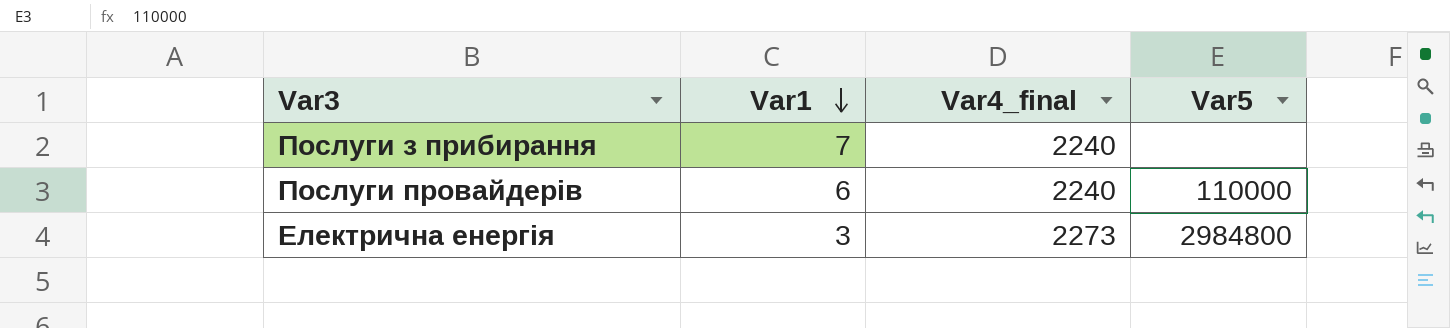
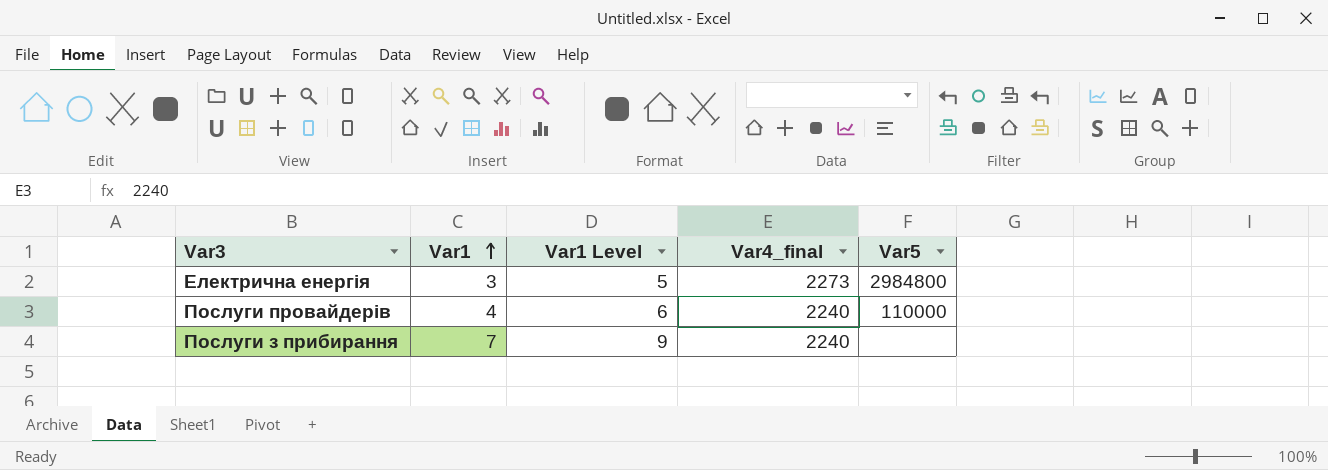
row order: Var1 descending -> Var1 ascending
column Var1 Level | formula: none -> [Var1] + 2
Послуги провайдерів | Var1: 6 -> 4

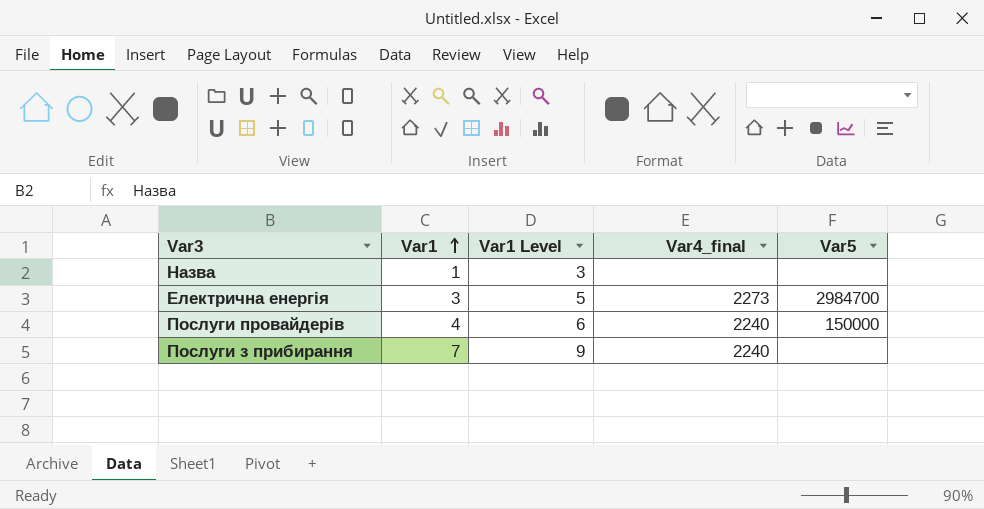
row Назва: none -> 1 | 3 | none | none
Електрична енергія | Var5: 2984800 -> 2984700
Послуги провайдерів | Var5: 110000 -> 150000

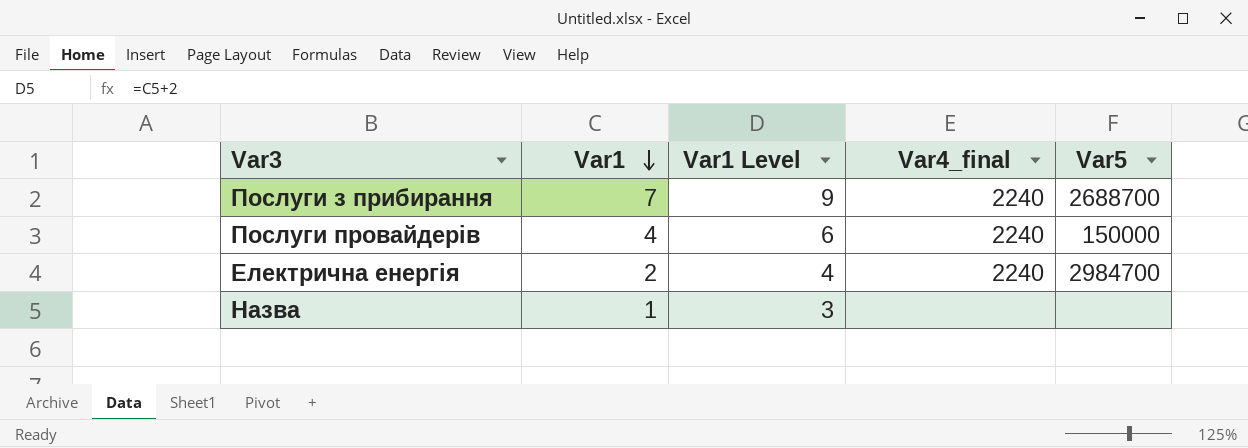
row order: Var1 ascending -> Var1 descending
Послуги з прибирання | Var5: none -> 2688700
Електрична енергія | Var1: 3 -> 2
Електрична енергія | Var1 Level: 5 -> 4
Електрична енергія | Var4_final: 2273 -> 2240

